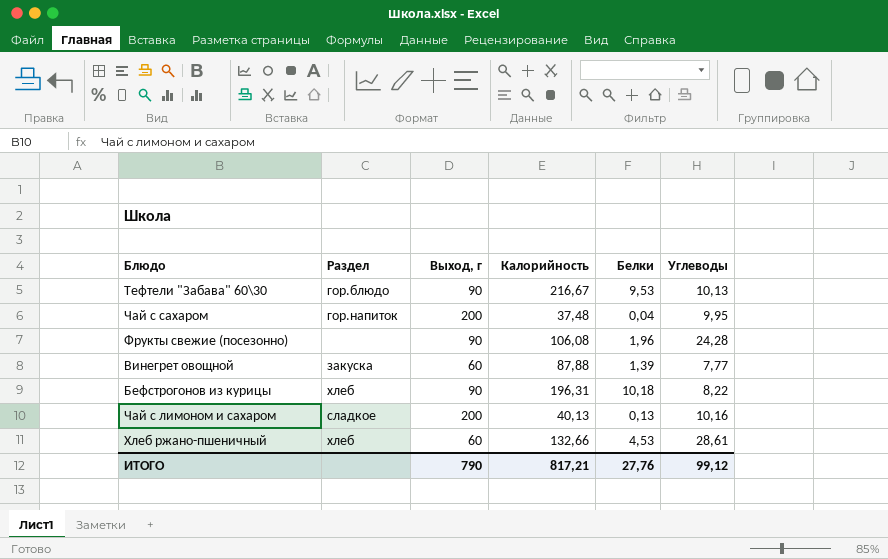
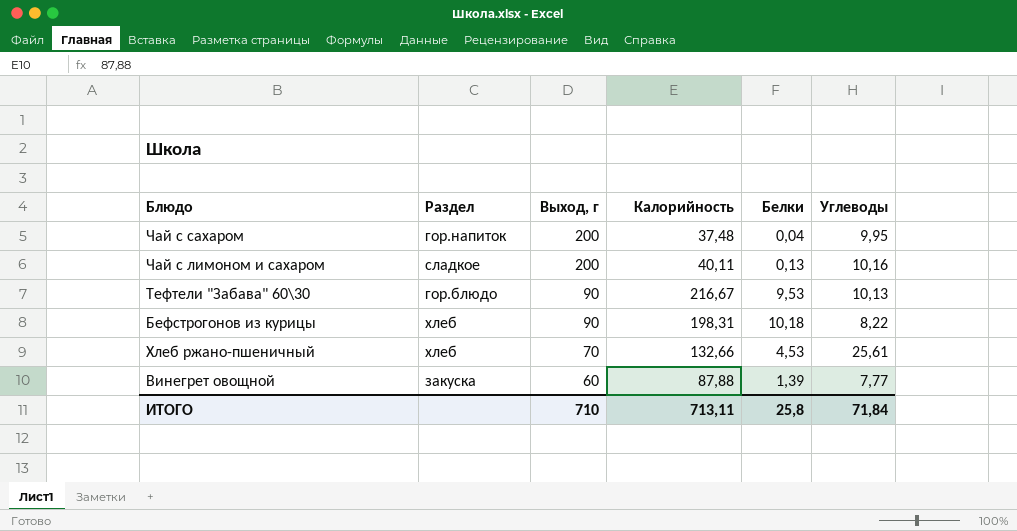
row order: none -> Выход, г descending
row Фрукты свежие (посезонно): none | 90 | 106,08 | 1,96 | 24,28 -> none
Чай с лимоном и сахаром | Калорийность: 40,13 -> 40,11
Бефстрогонов из курицы | Калорийность: 196,31 -> 198,31
Хлеб ржано-пшеничный | Выход, г: 60 -> 70
Хлеб ржано-пшеничный | Углеводы: 28,61 -> 25,61
ИТОГО | Выход, г: 790 -> 710
ИТОГО | Калорийность: 817,21 -> 713,11
ИТОГО | Белки: 27,76 -> 25,8
ИТОГО | Углеводы: 99,12 -> 71,84

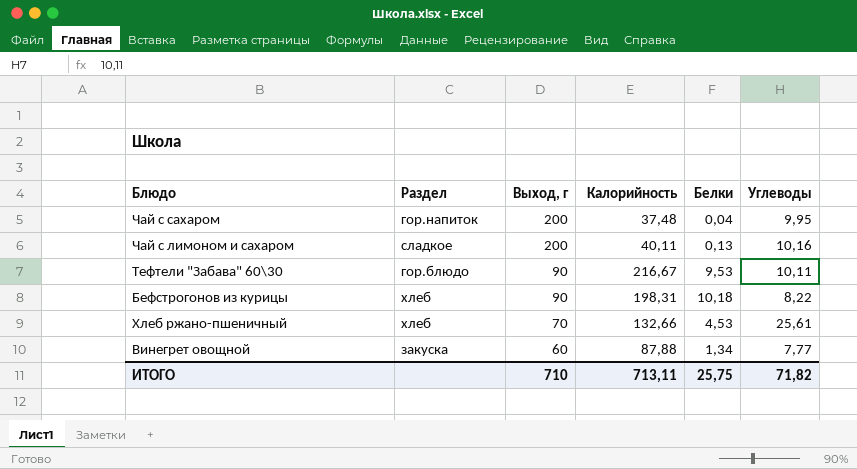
Тефтели "Забава" 60\30 | Углеводы: 10,13 -> 10,11
Винегрет овощной | Белки: 1,39 -> 1,34
ИТОГО | Белки: 25,8 -> 25,75
ИТОГО | Углеводы: 71,84 -> 71,82

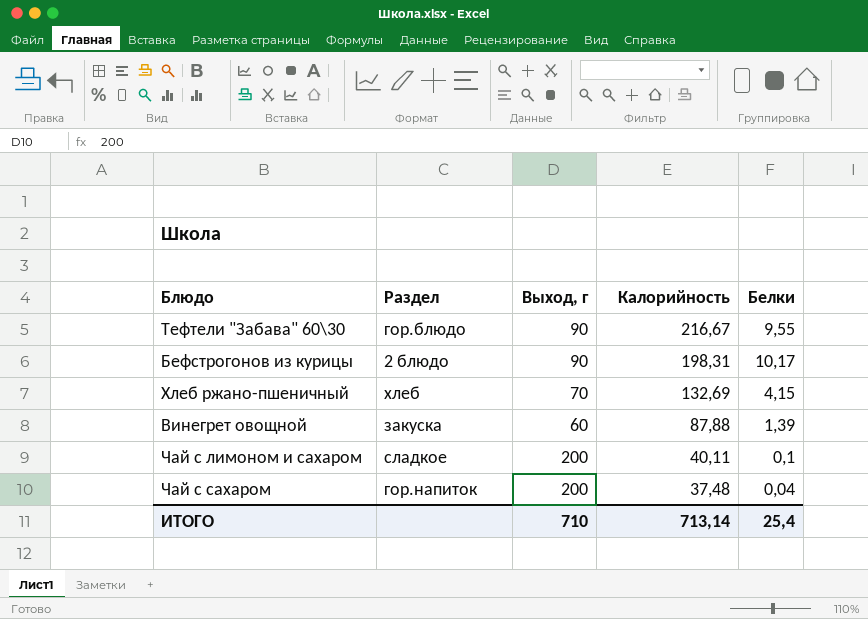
row order: Выход, г descending -> Калорийность descending
column Углеводы | position: 6 -> none
Тефтели "Забава" 60\30 | Белки: 9,53 -> 9,55
Бефстрогонов из курицы | Раздел: хлеб -> 2 блюдо
Бефстрогонов из курицы | Белки: 10,18 -> 10,17
Хлеб ржано-пшеничный | Калорийность: 132,66 -> 132,69
Хлеб ржано-пшеничный | Белки: 4,53 -> 4,15
Винегрет овощной | Белки: 1,34 -> 1,39
Чай с лимоном и сахаром | Белки: 0,13 -> 0,1
ИТОГО | Калорийность: 713,11 -> 713,14
ИТОГО | Белки: 25,75 -> 25,4

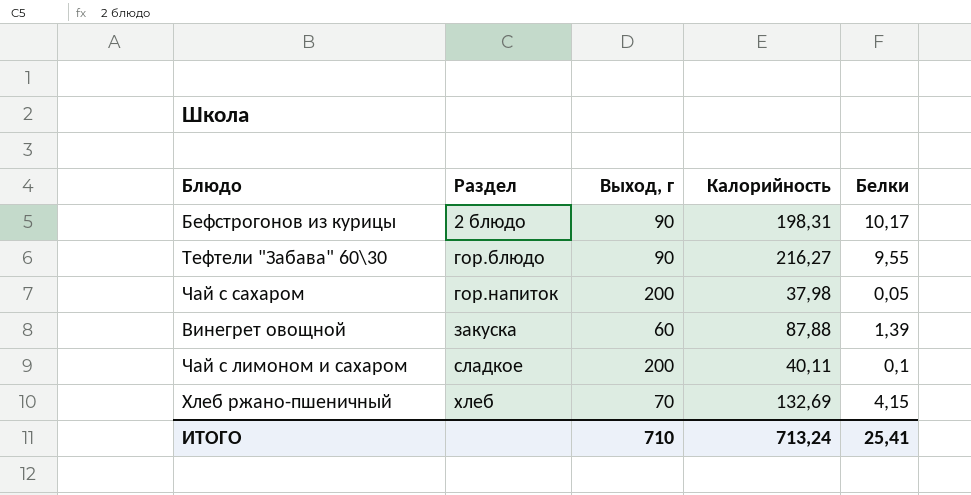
row order: Калорийность descending -> Раздел ascending
Тефтели "Забава" 60\30 | Калорийность: 216,67 -> 216,27
Чай с сахаром | Калорийность: 37,48 -> 37,98
Чай с сахаром | Белки: 0,04 -> 0,05
ИТОГО | Калорийность: 713,14 -> 713,24
ИТОГО | Белки: 25,4 -> 25,41

